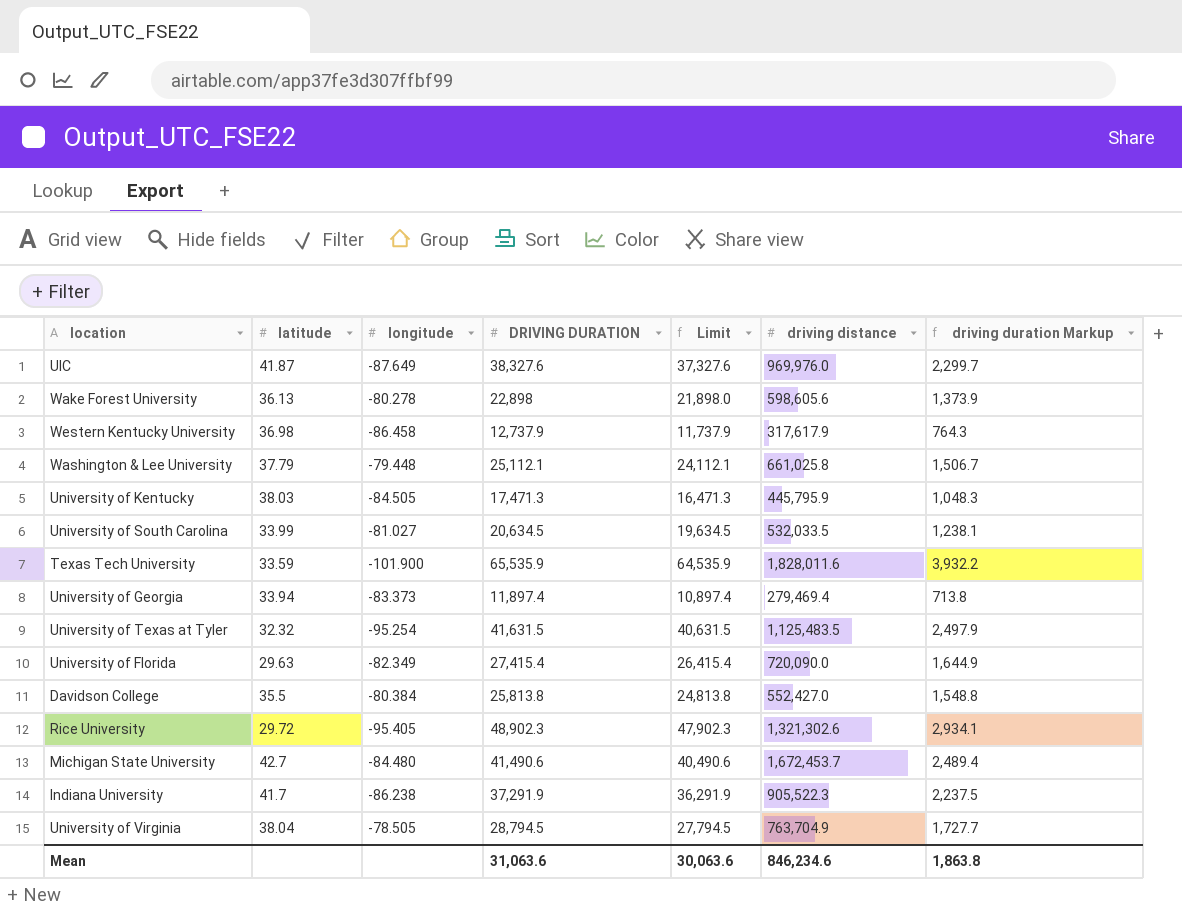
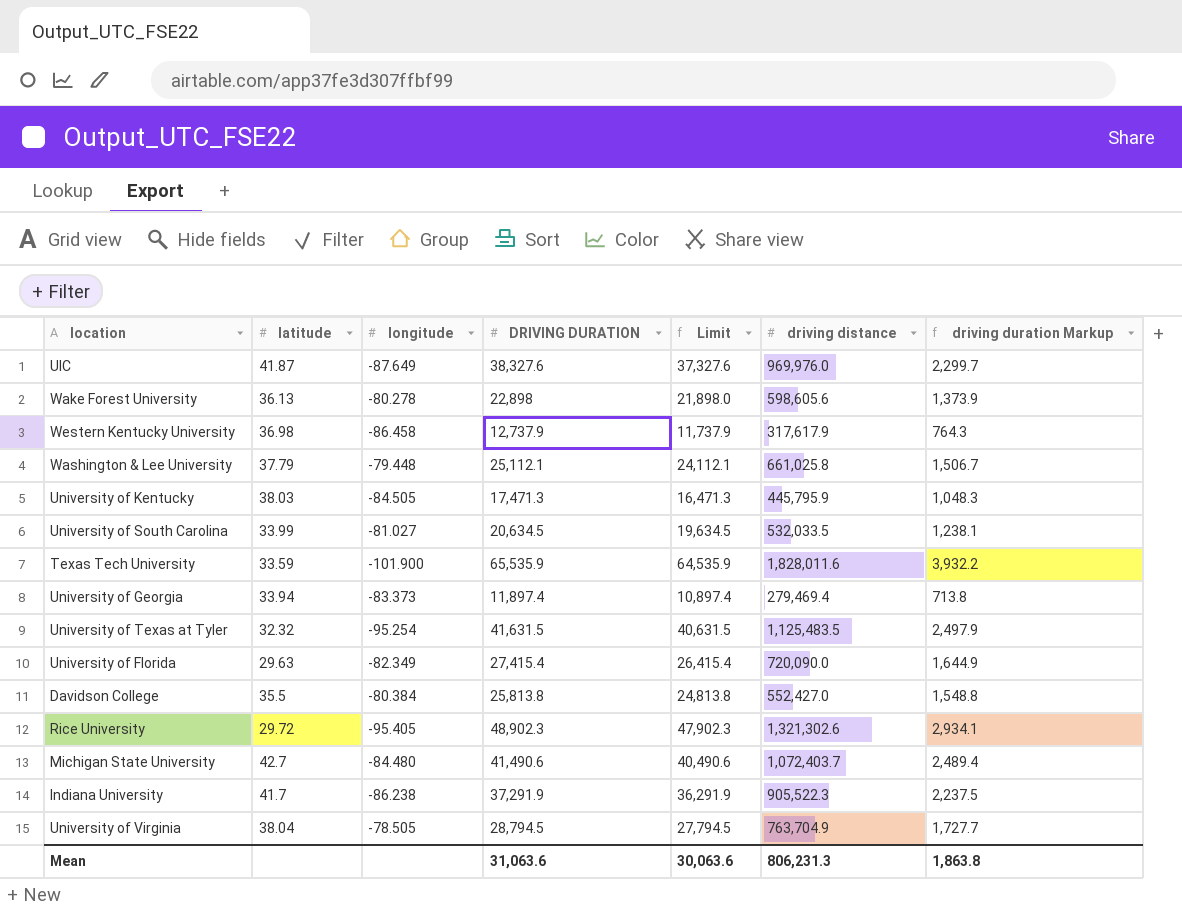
Michigan State University | driving distance: 1,672,453.7 -> 1,072,403.7
Mean | driving distance: 846,234.6 -> 806,231.3

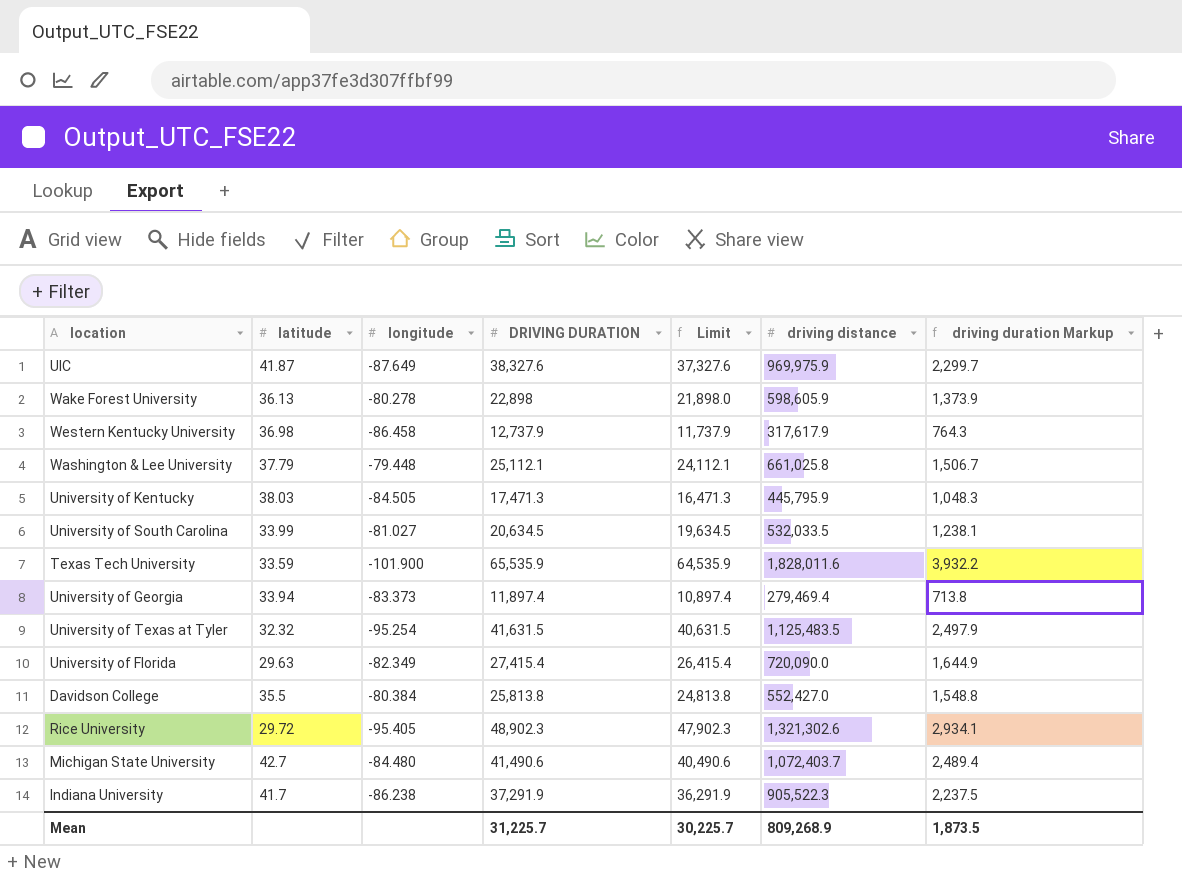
row University of Virginia: 38.04 | -78.505 | 28,794.5 | 27,794.5 | 763,704.9 | 1,727.7 -> none
UIC | driving distance: 969,976.0 -> 969,975.9
Wake Forest University | driving distance: 598,605.6 -> 598,605.9
Mean | DRIVING DURATION: 31,063.6 -> 31,225.7
Mean | Limit: 30,063.6 -> 30,225.7
Mean | driving distance: 806,231.3 -> 809,268.9
Mean | driving duration Markup: 1,863.8 -> 1,873.5

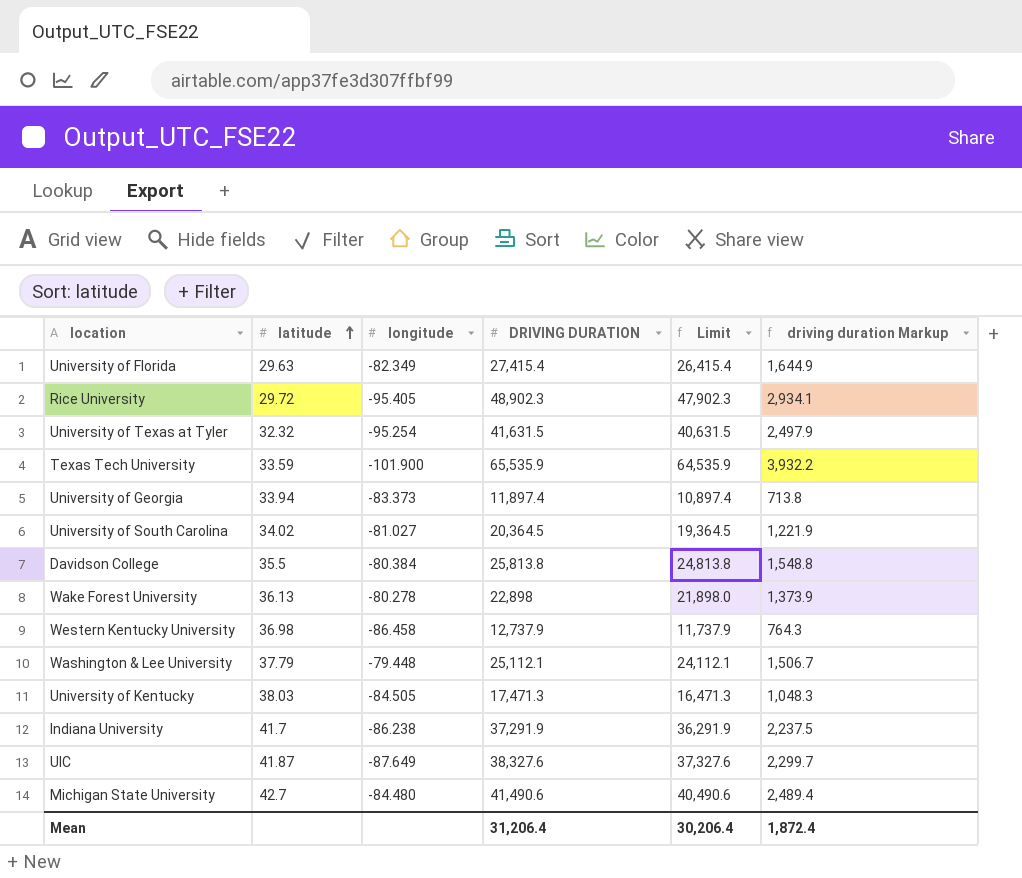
row order: none -> latitude ascending
column driving distance | position: 6 -> none
University of South Carolina | latitude: 33.99 -> 34.02
University of South Carolina | DRIVING DURATION: 20,634.5 -> 20,364.5
University of South Carolina | Limit: 19,634.5 -> 19,364.5
University of South Carolina | driving duration Markup: 1,238.1 -> 1,221.9
Mean | DRIVING DURATION: 31,225.7 -> 31,206.4
Mean | Limit: 30,225.7 -> 30,206.4
Mean | driving duration Markup: 1,873.5 -> 1,872.4

